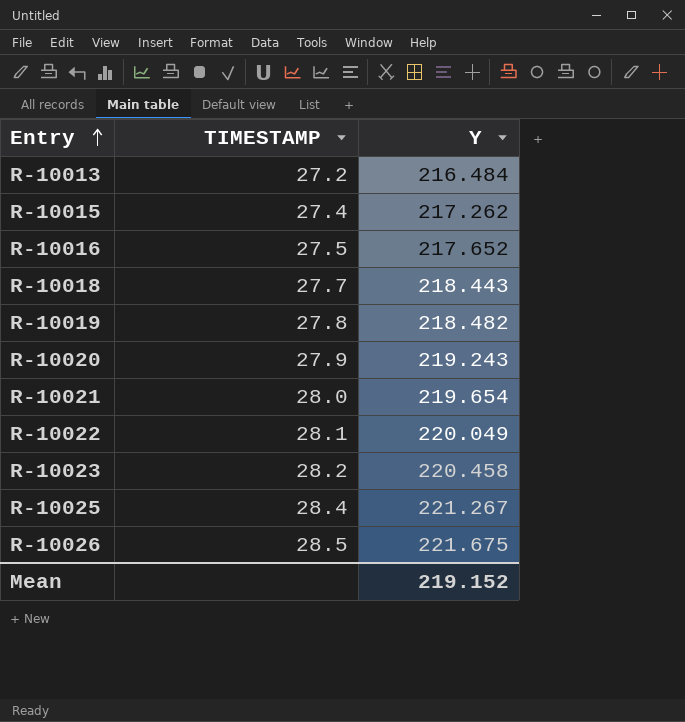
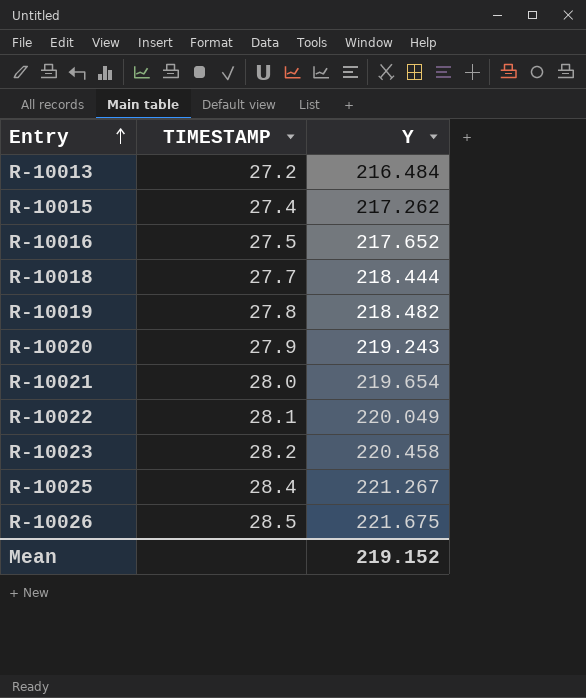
R-10018 | Y: 218.443 -> 218.444

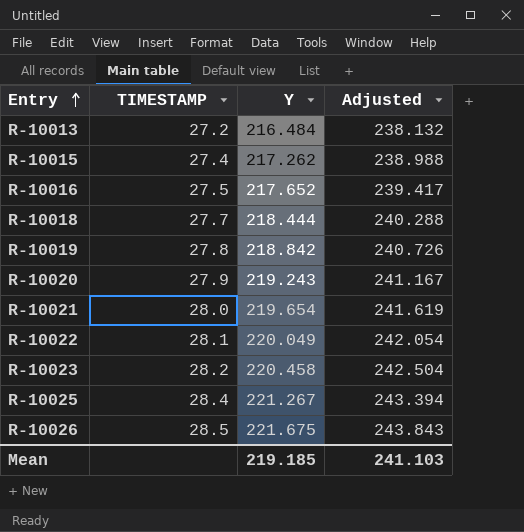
column Adjusted | formula: none -> [Y] * 1.1
R-10019 | Y: 218.482 -> 218.842
Mean | Y: 219.152 -> 219.185

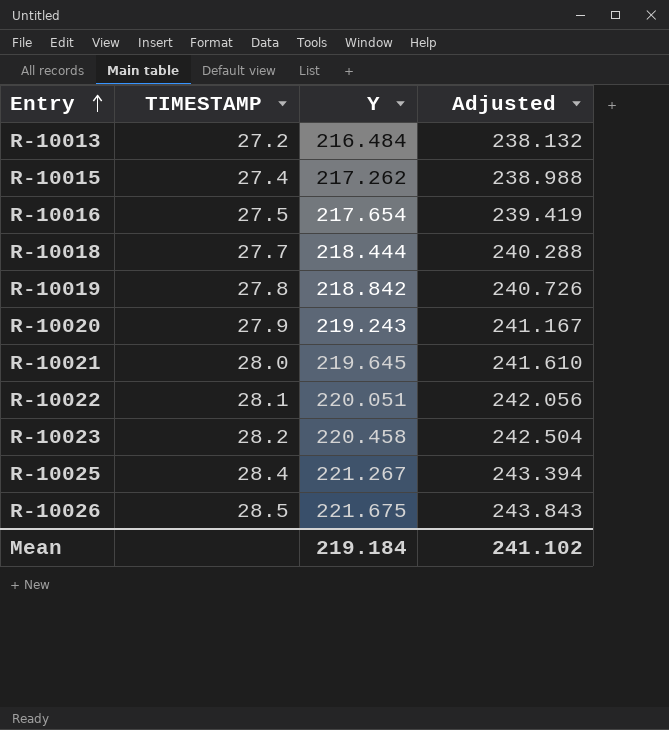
R-10016 | Y: 217.652 -> 217.654
R-10016 | Adjusted: 239.417 -> 239.419
R-10021 | Y: 219.654 -> 219.645
R-10021 | Adjusted: 241.619 -> 241.610
R-10022 | Y: 220.049 -> 220.051
R-10022 | Adjusted: 242.054 -> 242.056
Mean | Y: 219.185 -> 219.184
Mean | Adjusted: 241.103 -> 241.102

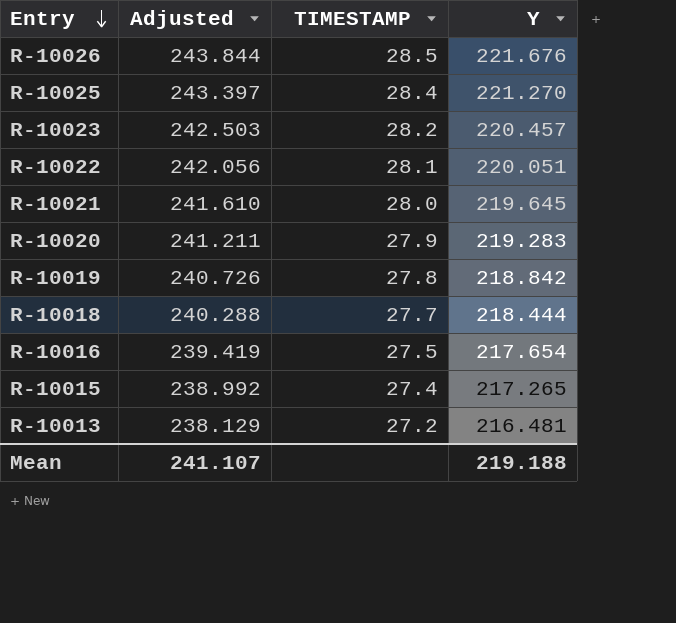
row order: Entry ascending -> Entry descending
column Adjusted | position: 4 -> 2
R-10026 | Adjusted: 243.843 -> 243.844
R-10026 | Y: 221.675 -> 221.676
R-10025 | Adjusted: 243.394 -> 243.397
R-10025 | Y: 221.267 -> 221.270
R-10023 | Adjusted: 242.504 -> 242.503
R-10023 | Y: 220.458 -> 220.457
R-10020 | Adjusted: 241.167 -> 241.211
R-10020 | Y: 219.243 -> 219.283
R-10015 | Adjusted: 238.988 -> 238.992
R-10015 | Y: 217.262 -> 217.265
R-10013 | Adjusted: 238.132 -> 238.129
R-10013 | Y: 216.484 -> 216.481
Mean | Adjusted: 241.102 -> 241.107
Mean | Y: 219.184 -> 219.188

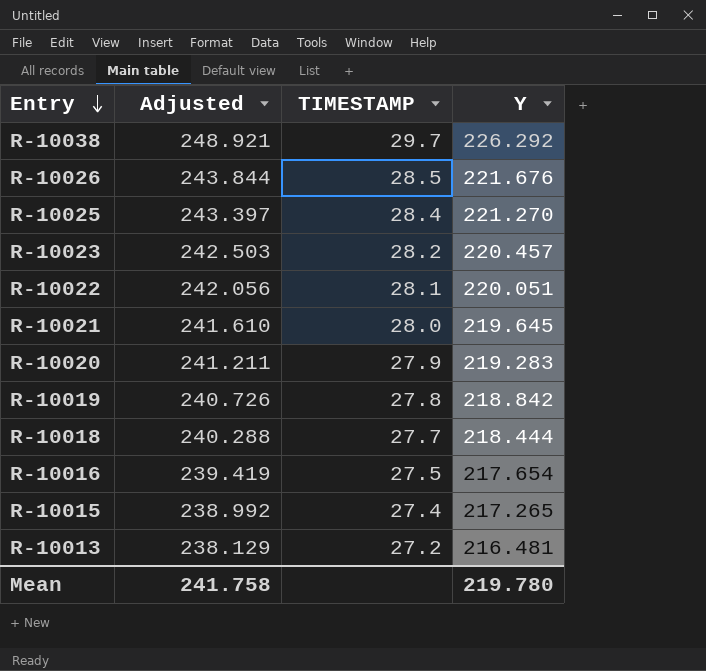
row R-10038: none -> 248.921 | 29.7 | 226.292
Mean | Adjusted: 241.107 -> 241.758
Mean | Y: 219.188 -> 219.780

